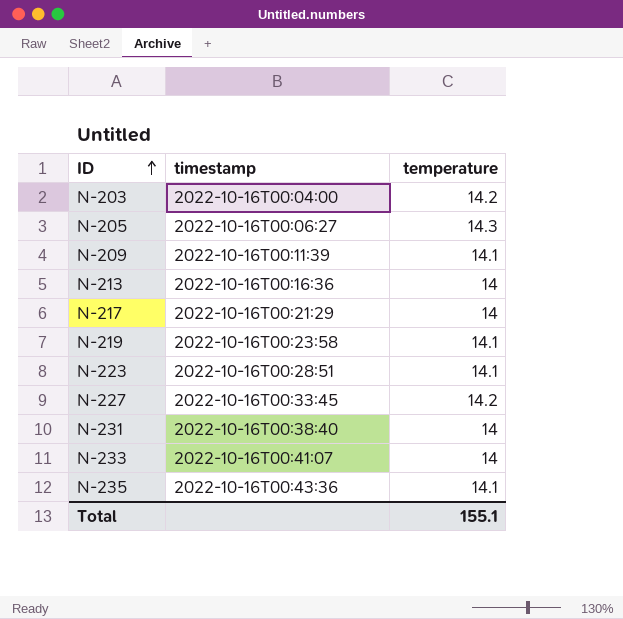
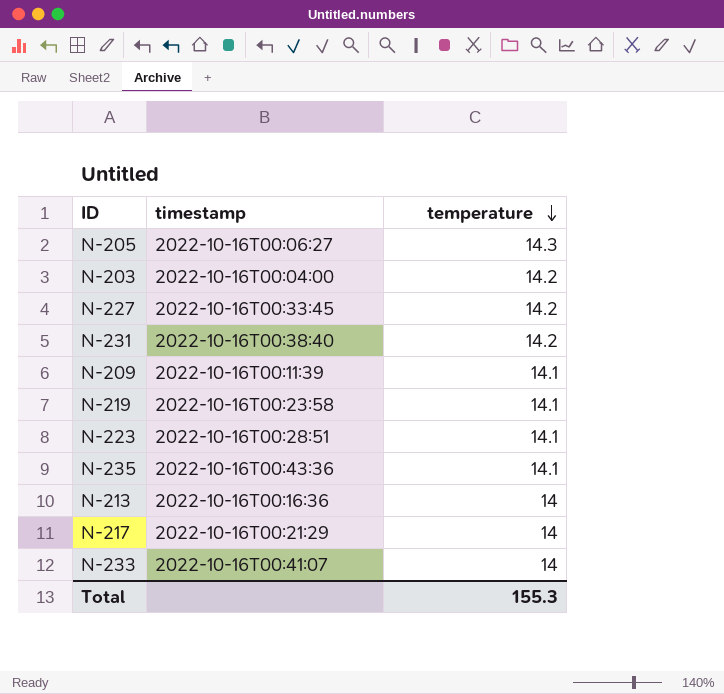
row order: ID ascending -> temperature descending
N-231 | temperature: 14 -> 14.2
Total | temperature: 155.1 -> 155.3

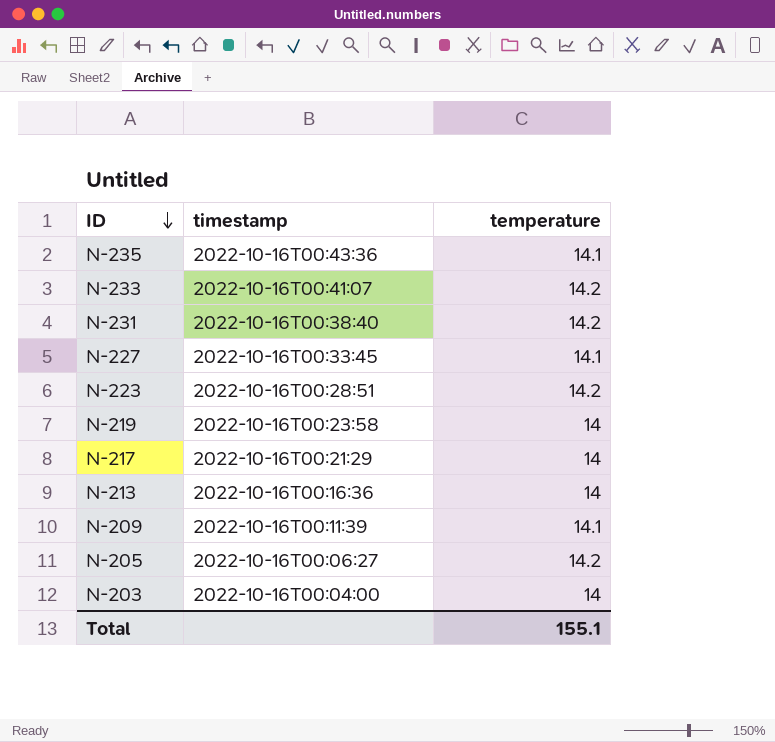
row order: temperature descending -> ID descending
N-233 | temperature: 14 -> 14.2
N-227 | temperature: 14.2 -> 14.1
N-223 | temperature: 14.1 -> 14.2
N-219 | temperature: 14.1 -> 14
N-205 | temperature: 14.3 -> 14.2
N-203 | temperature: 14.2 -> 14
Total | temperature: 155.3 -> 155.1

